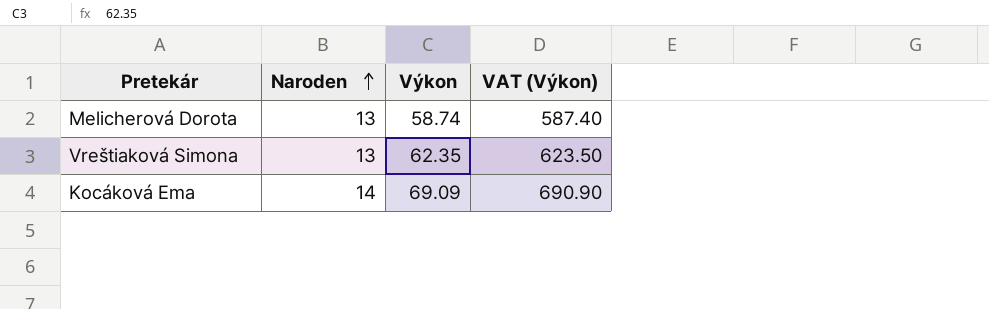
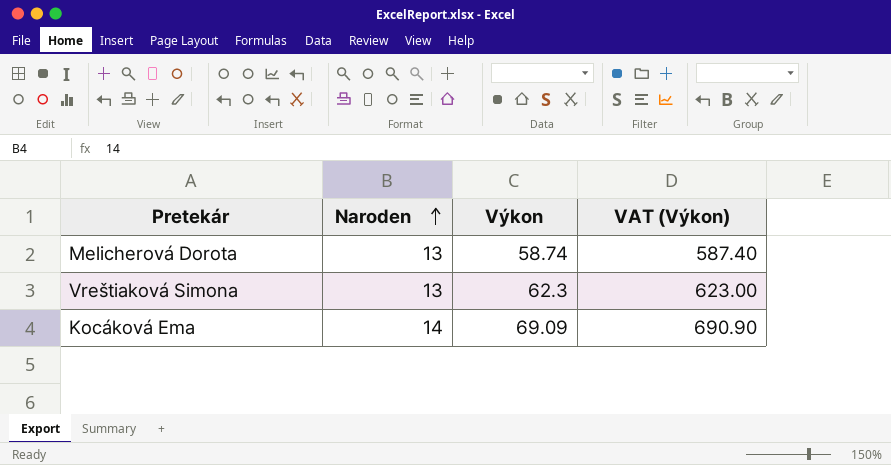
Vreštiaková Simona | Výkon: 62.35 -> 62.3
Vreštiaková Simona | VAT (Výkon): 623.50 -> 623.00

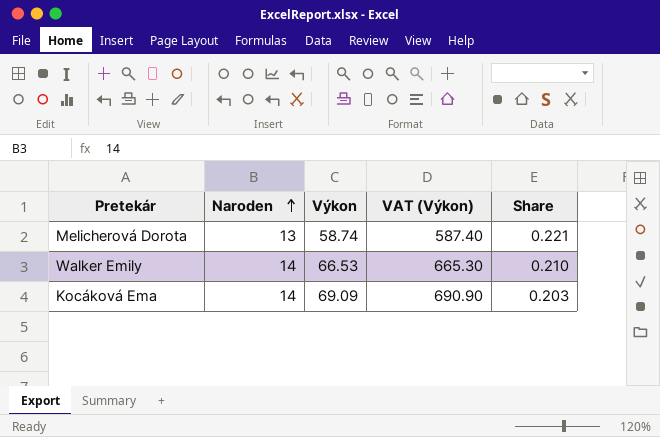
column Share | formula: none -> [Naroden] / [Výkon]
row Vreštiaková Simona: 13 | 62.3 | 623.00 -> none
row Walker Emily: none -> 14 | 66.53 | 665.30 | 0.210

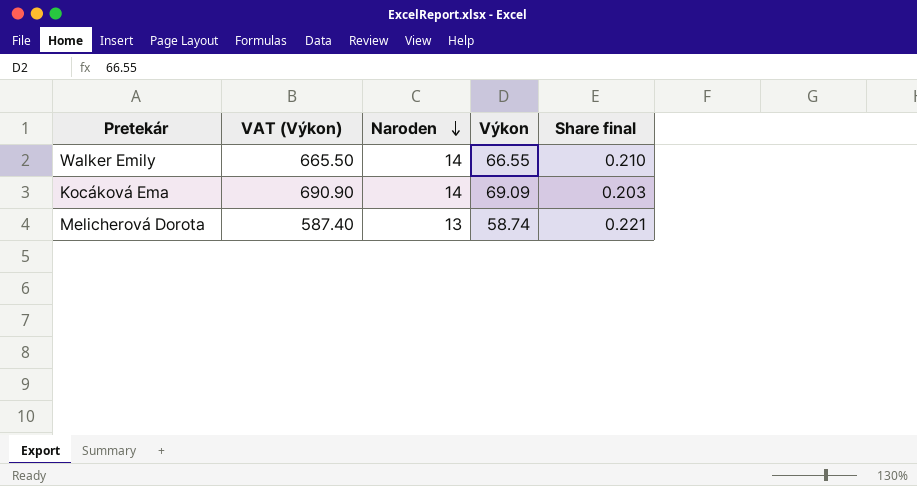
row order: Naroden ascending -> Naroden descending
column VAT (Výkon) | position: 4 -> 2
column name: Share -> Share final
Walker Emily | VAT (Výkon): 665.30 -> 665.50
Walker Emily | Výkon: 66.53 -> 66.55

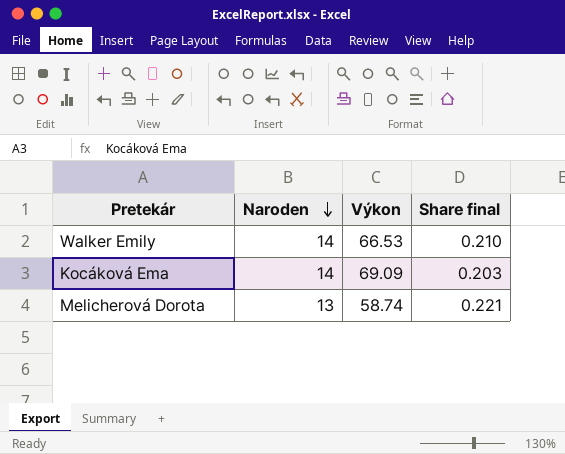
column VAT (Výkon) | formula: [Výkon] * 10 -> none
Walker Emily | Výkon: 66.55 -> 66.53

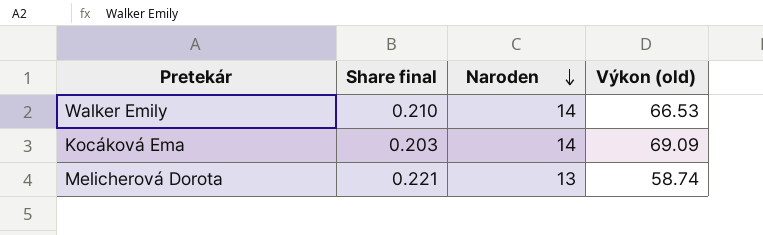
column Share final | position: 4 -> 2
column name: Výkon -> Výkon (old)

